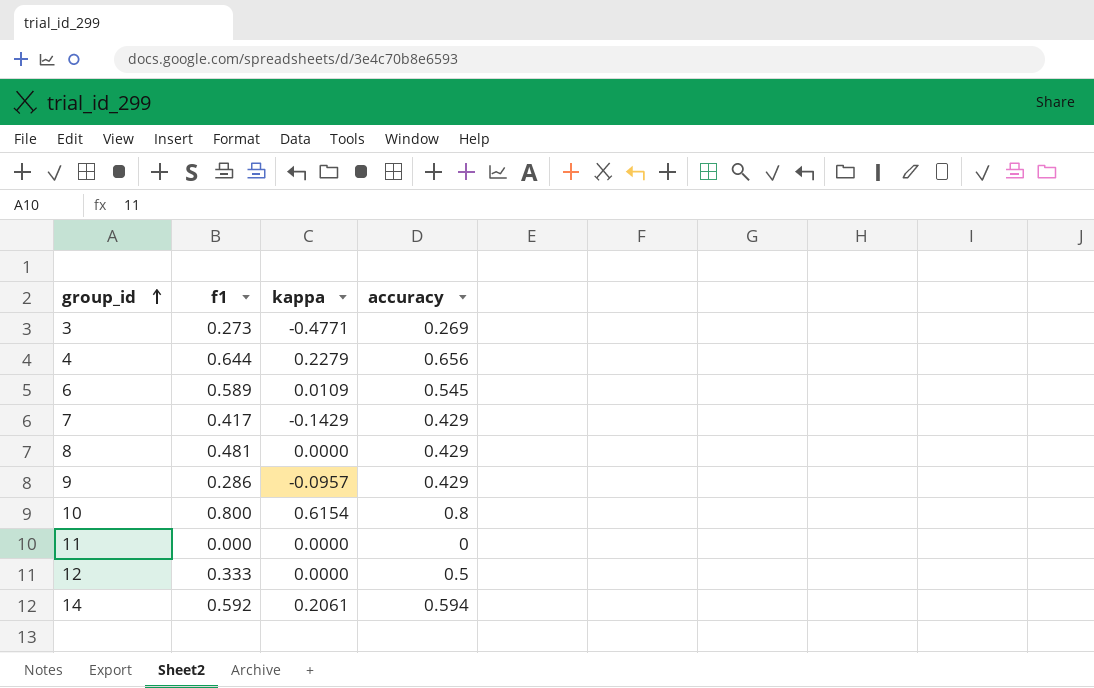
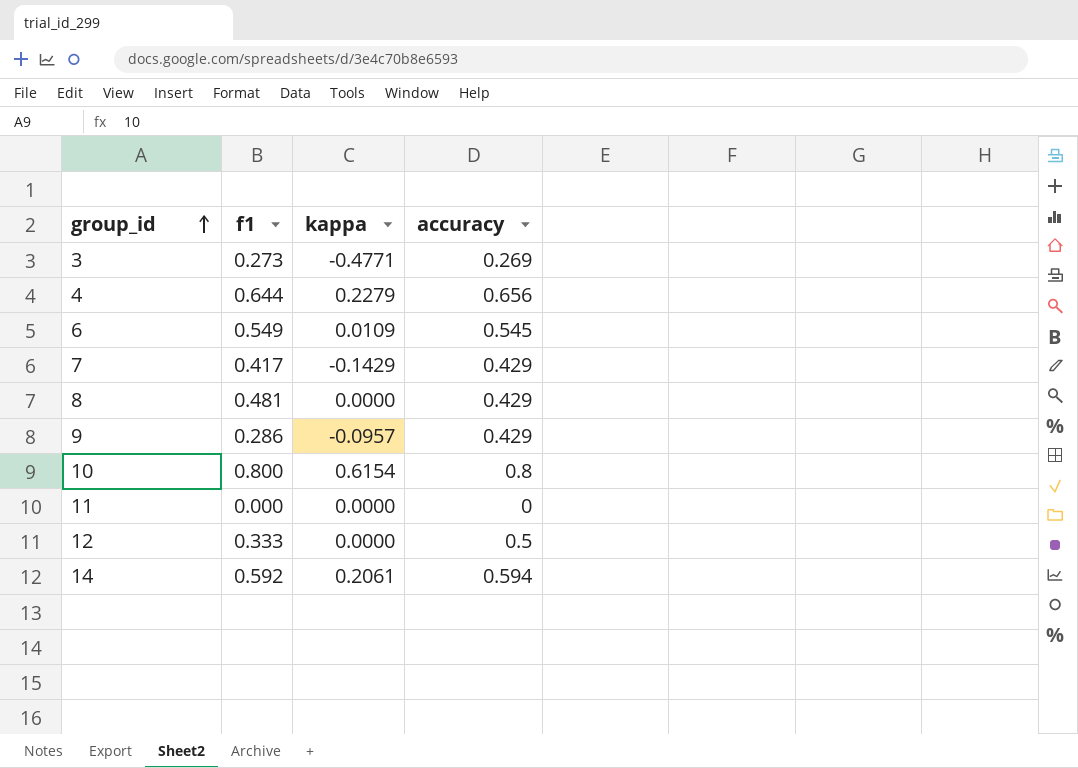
6 | f1: 0.589 -> 0.549

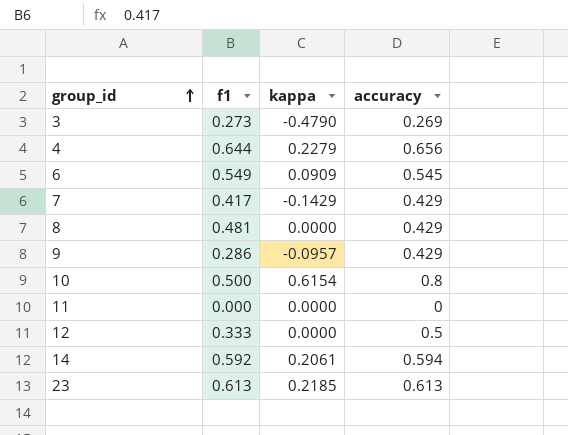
3 | kappa: -0.4771 -> -0.4790
6 | kappa: 0.0109 -> 0.0909
10 | f1: 0.800 -> 0.500
row 23: none -> 0.613 | 0.2185 | 0.613

